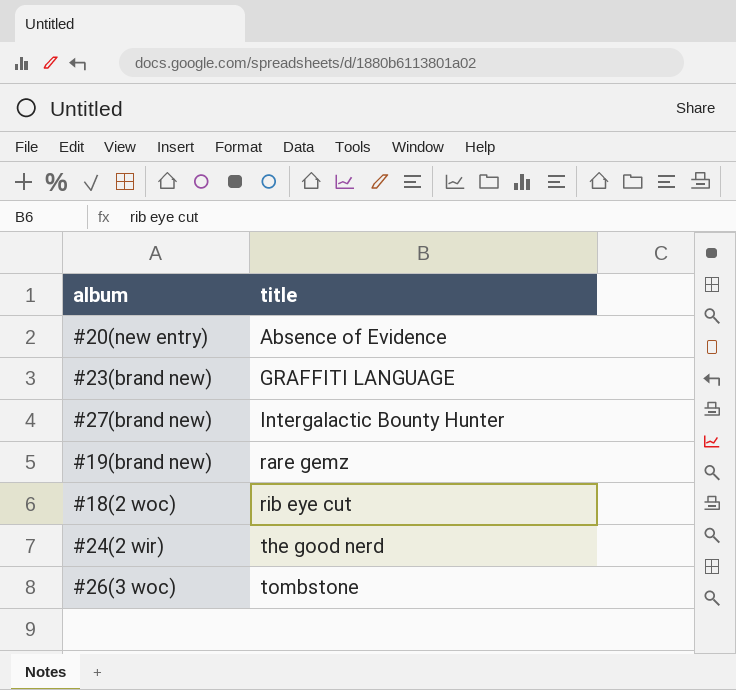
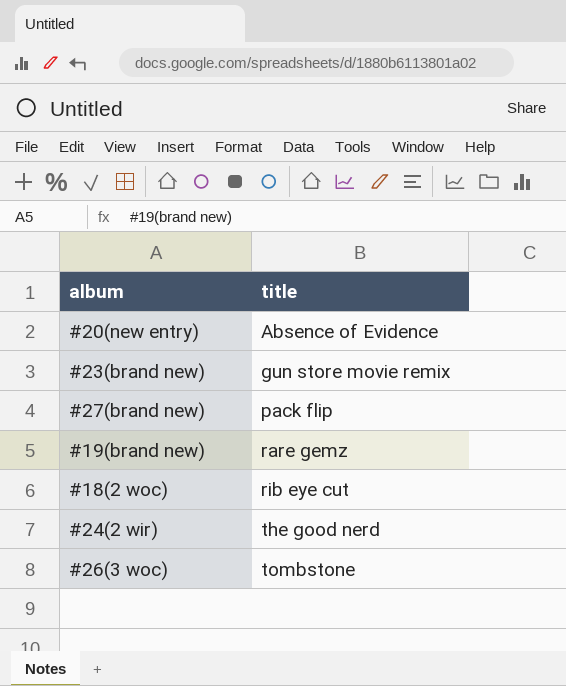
#23(brand new) | title: GRAFFITI LANGUAGE -> gun store movie remix
#27(brand new) | title: Intergalactic Bounty Hunter -> pack flip

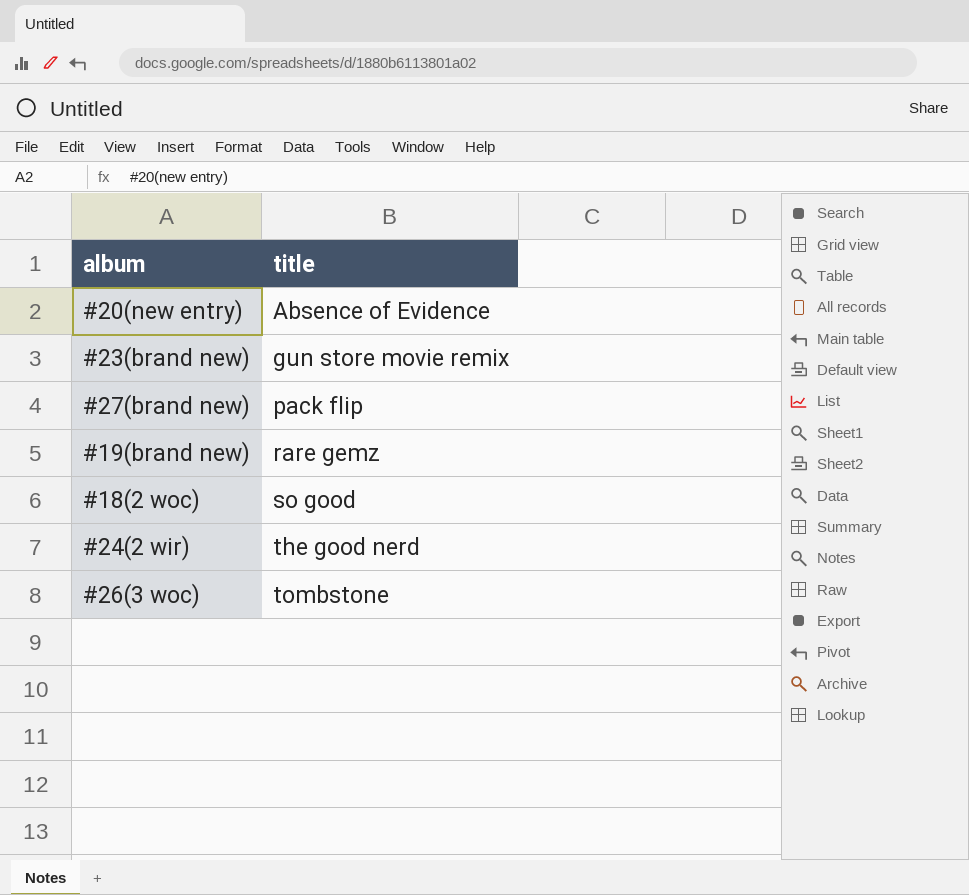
#18(2 woc) | title: rib eye cut -> so good

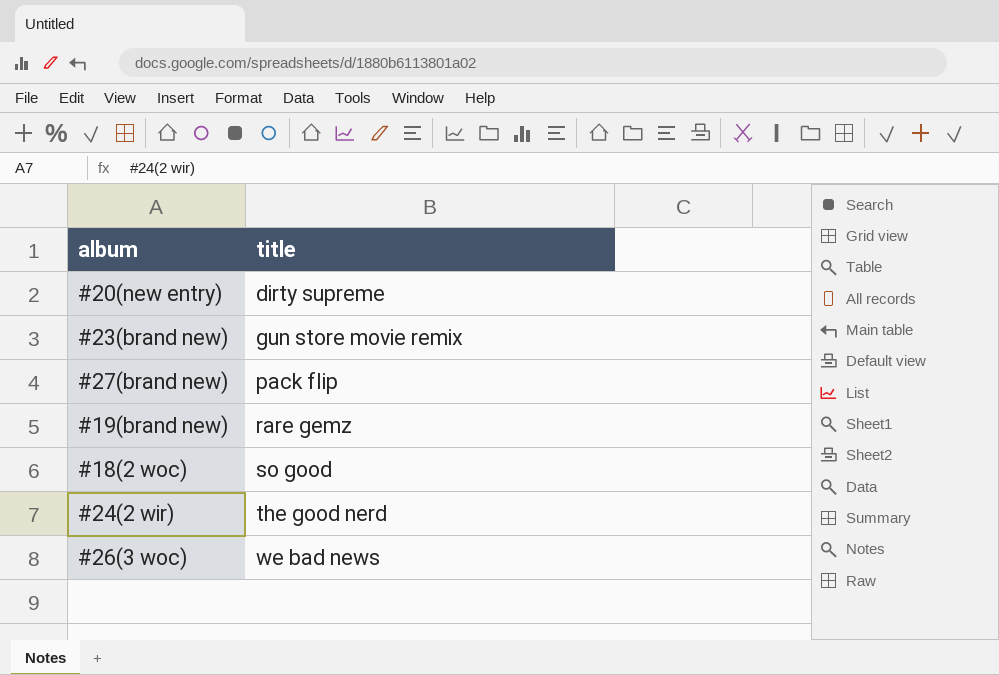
#20(new entry) | title: Absence of Evidence -> dirty supreme
#26(3 woc) | title: tombstone -> we bad news

